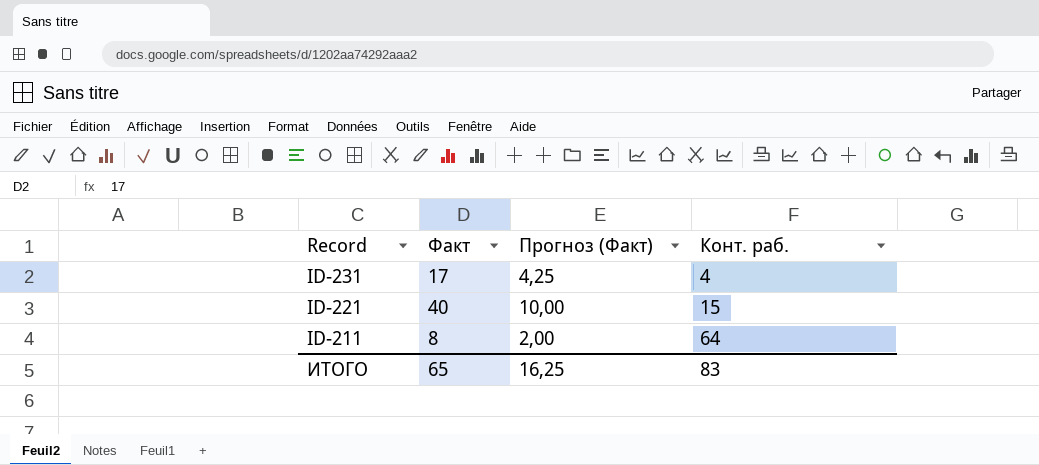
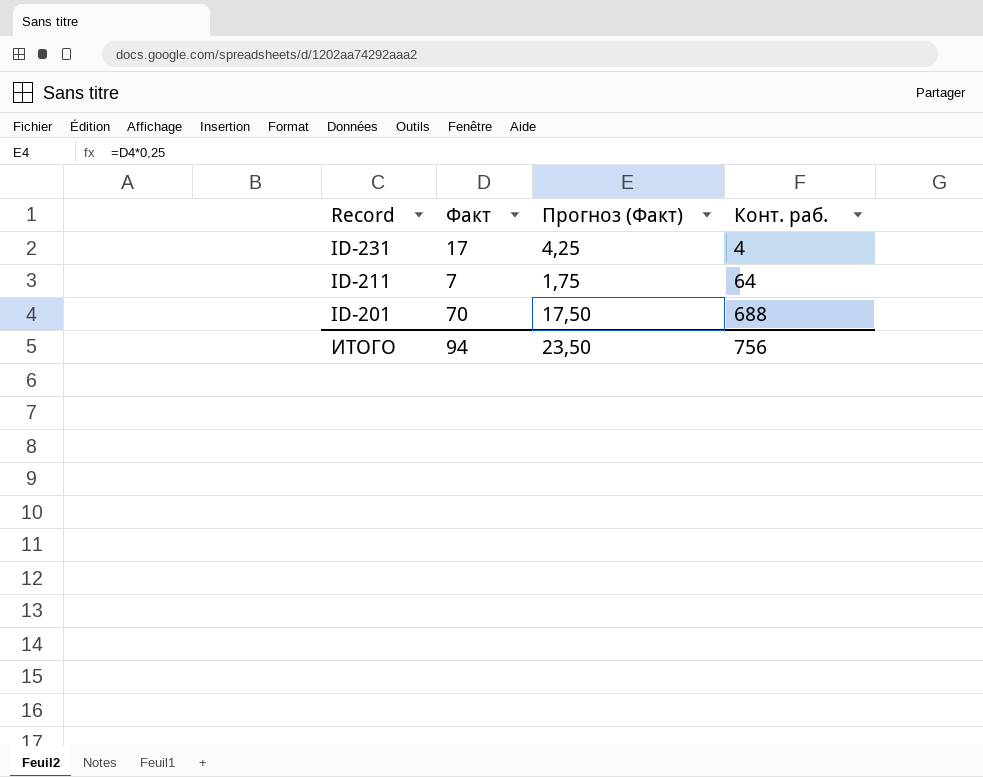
row ID-221: 40 | 10,00 | 15 -> none
ID-211 | Факт: 8 -> 7
ID-211 | Прогноз (Факт): 2,00 -> 1,75
row ID-201: none -> 70 | 17,50 | 688
ИТОГО | Факт: 65 -> 94
ИТОГО | Прогноз (Факт): 16,25 -> 23,50
ИТОГО | Конт. раб.: 83 -> 756

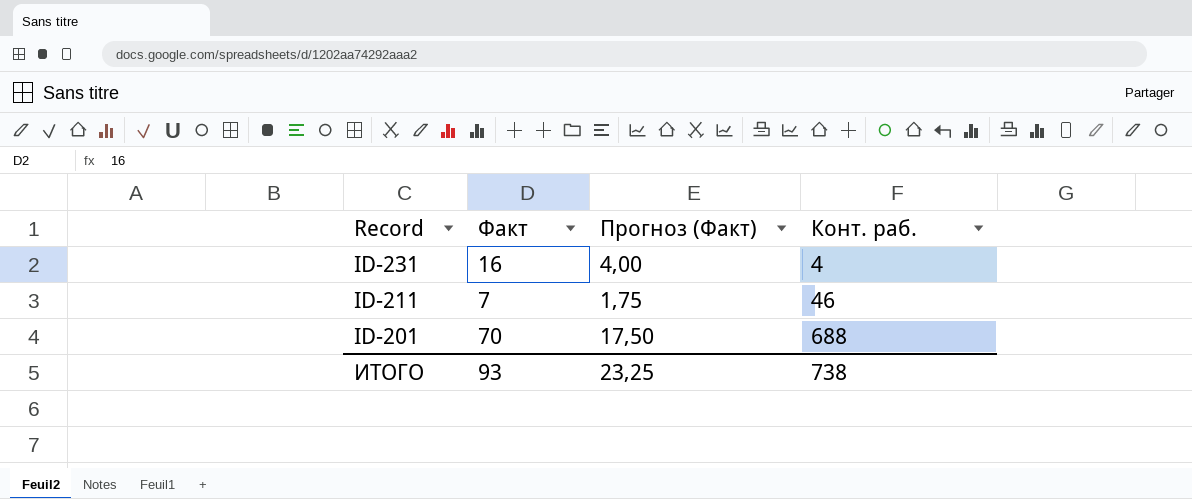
ID-231 | Факт: 17 -> 16
ID-231 | Прогноз (Факт): 4,25 -> 4,00
ID-211 | Конт. раб.: 64 -> 46
ИТОГО | Факт: 94 -> 93
ИТОГО | Прогноз (Факт): 23,50 -> 23,25
ИТОГО | Конт. раб.: 756 -> 738

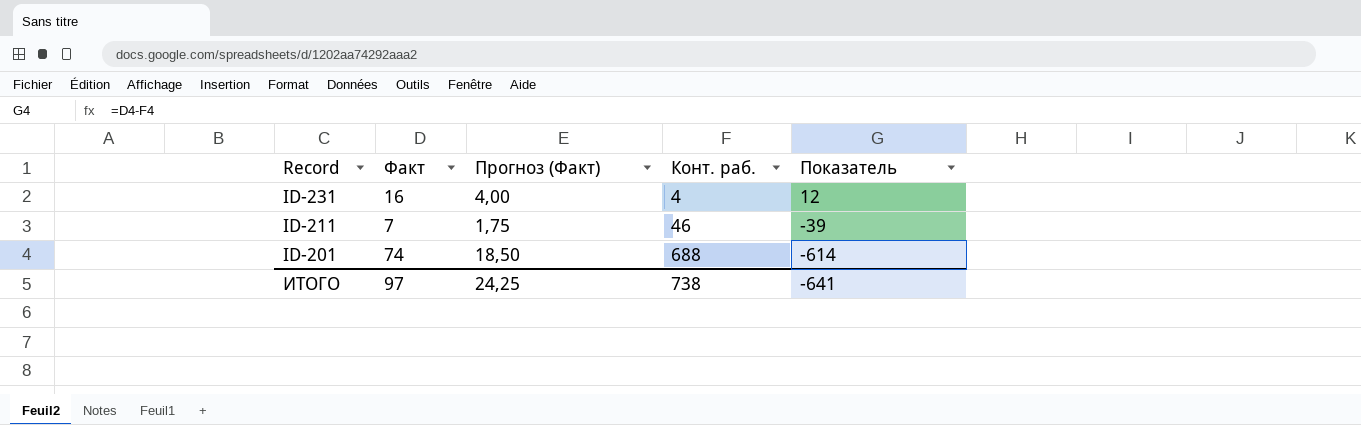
column Показатель | formula: none -> [Факт] - [Конт. раб.]
ID-201 | Факт: 70 -> 74
ID-201 | Прогноз (Факт): 17,50 -> 18,50
ИТОГО | Факт: 93 -> 97
ИТОГО | Прогноз (Факт): 23,25 -> 24,25

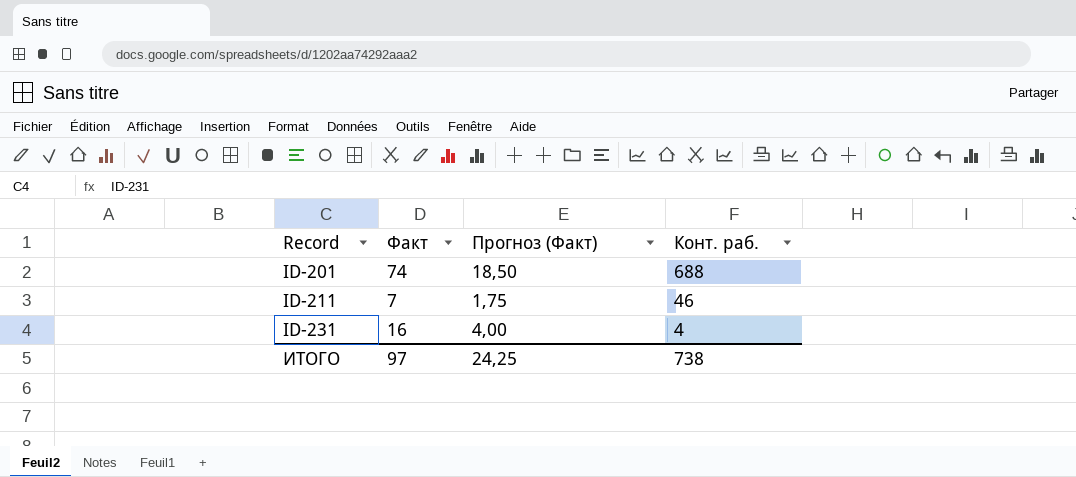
row order: Record descending -> Record ascending
column Показатель | formula: [Факт] - [Конт. раб.] -> none

